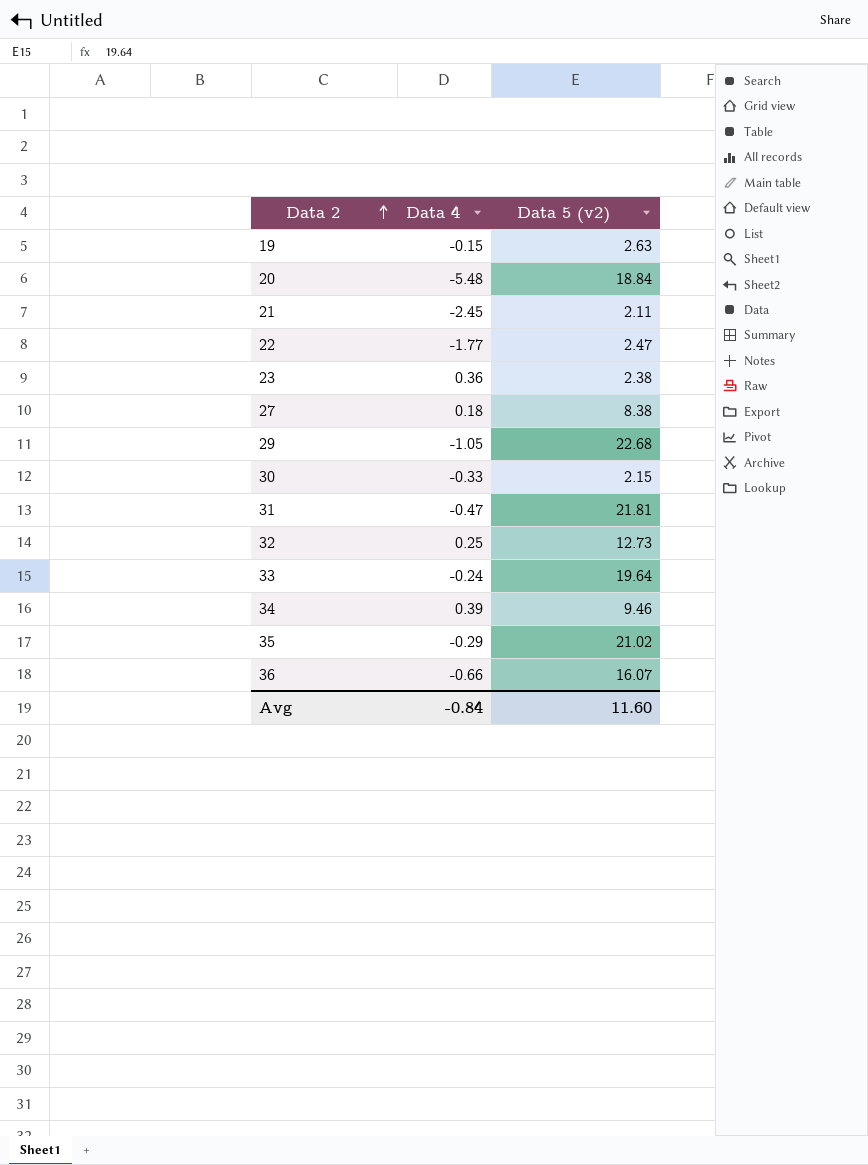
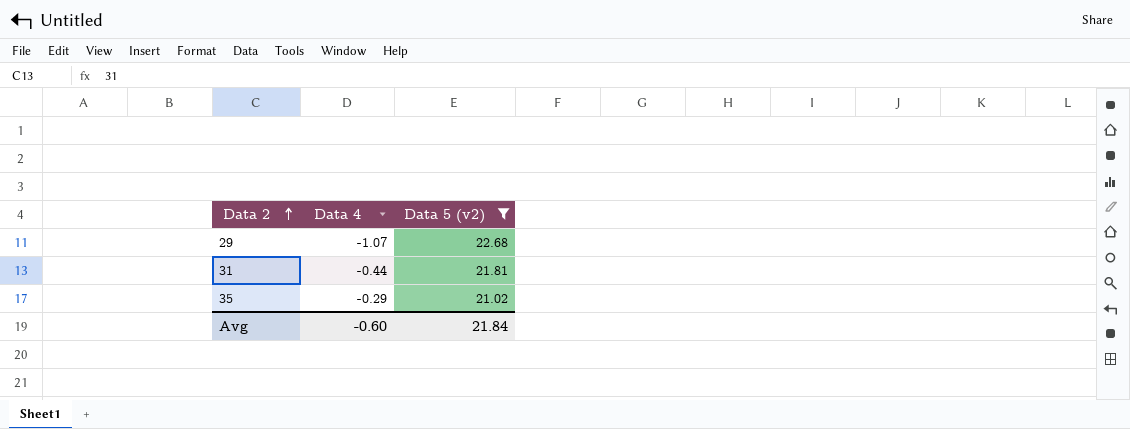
filter: none -> Data 5 (v2) >= 21.02
29 | Data 4: -1.05 -> -1.07
31 | Data 4: -0.47 -> -0.44
Avg | Data 4: -0.84 -> -0.60
Avg | Data 5 (v2): 11.60 -> 21.84

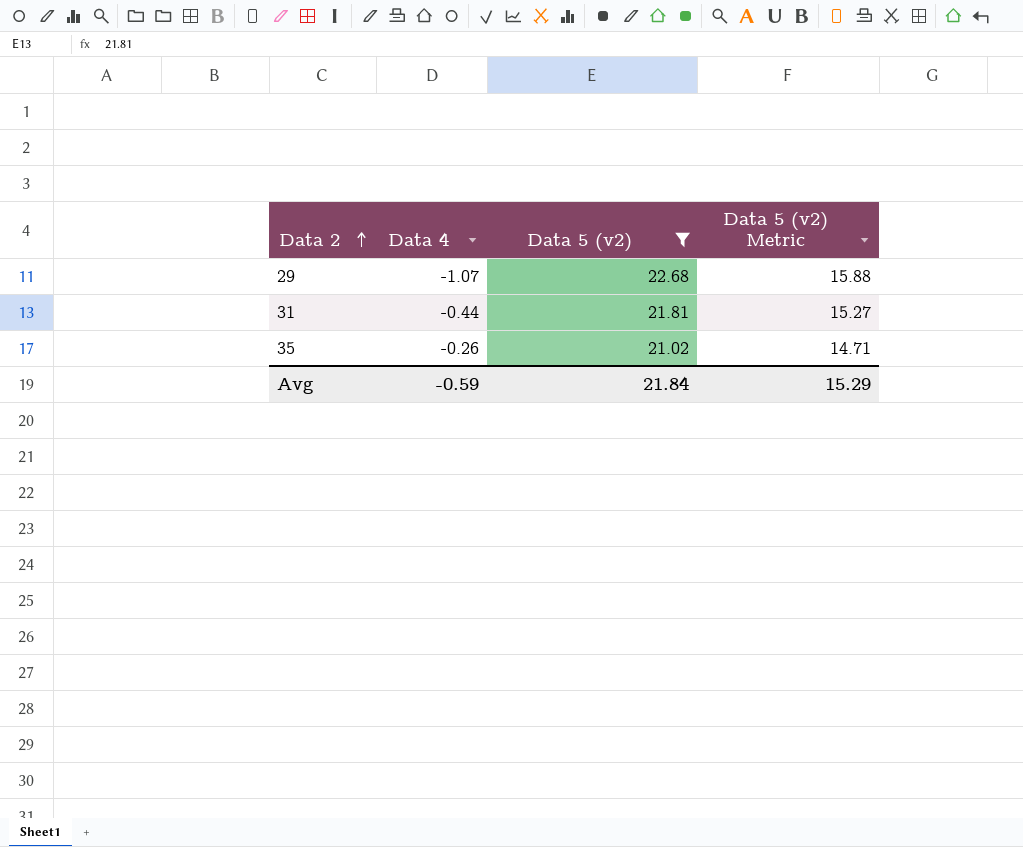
column Data 5 (v2) Metric | formula: none -> [Data 5 (v2)] * 0.7
35 | Data 4: -0.29 -> -0.26
Avg | Data 4: -0.60 -> -0.59

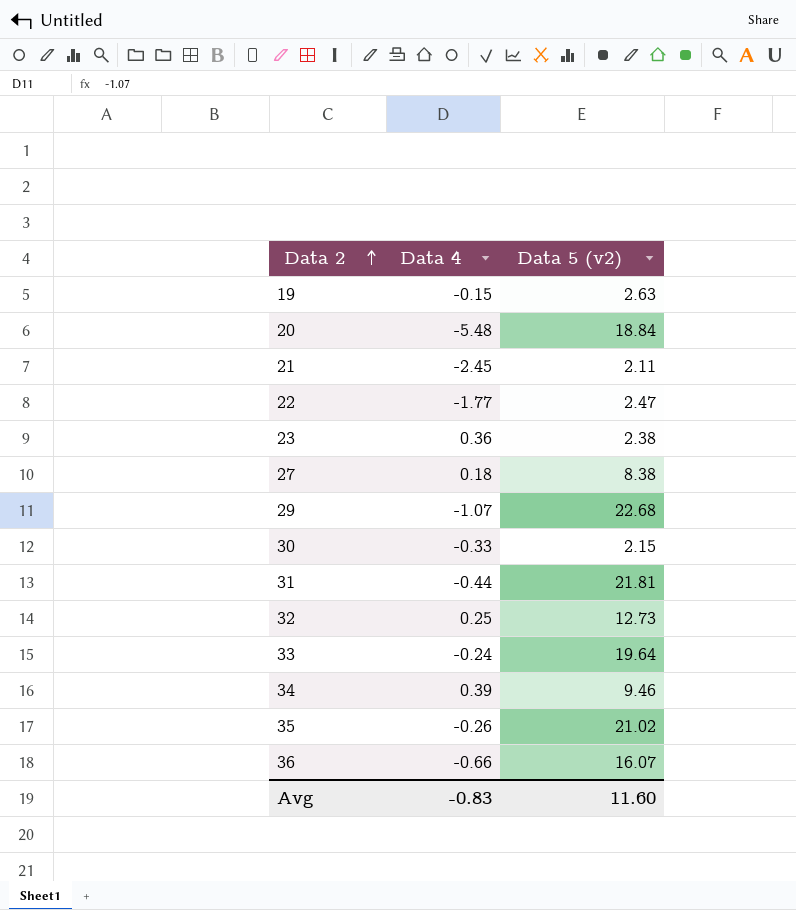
filter: Data 5 (v2) >= 21.02 -> none
column Data 5 (v2) Metric | formula: [Data 5 (v2)] * 0.7 -> none
Avg | Data 4: -0.59 -> -0.83
Avg | Data 5 (v2): 21.84 -> 11.60

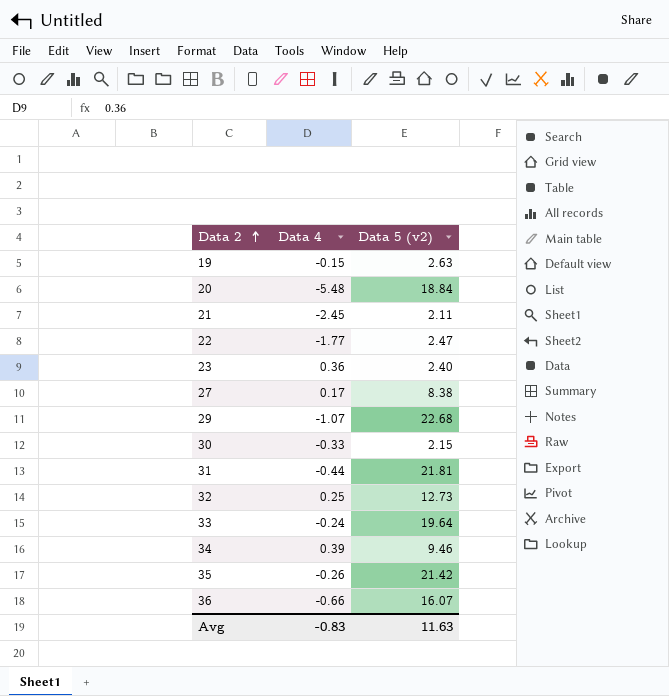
23 | Data 5 (v2): 2.38 -> 2.40
27 | Data 4: 0.18 -> 0.17
35 | Data 5 (v2): 21.02 -> 21.42
Avg | Data 5 (v2): 11.60 -> 11.63

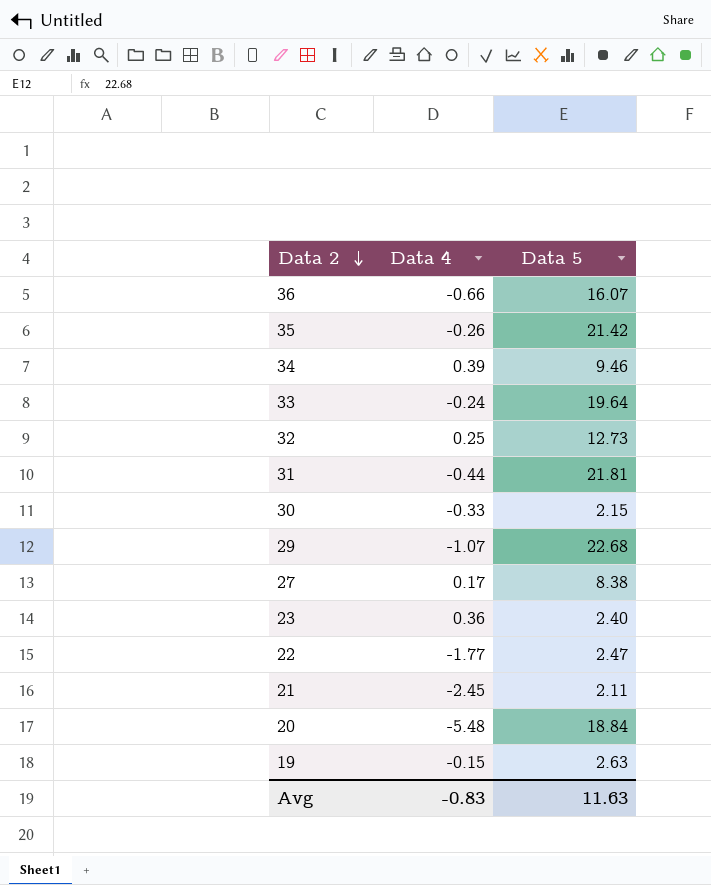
row order: Data 2 ascending -> Data 2 descending
column name: Data 5 (v2) -> Data 5

